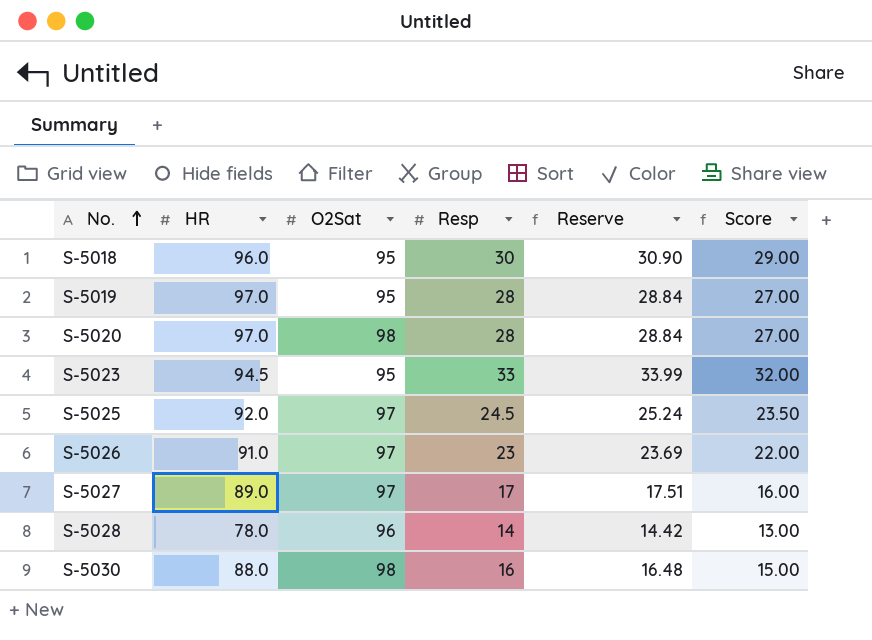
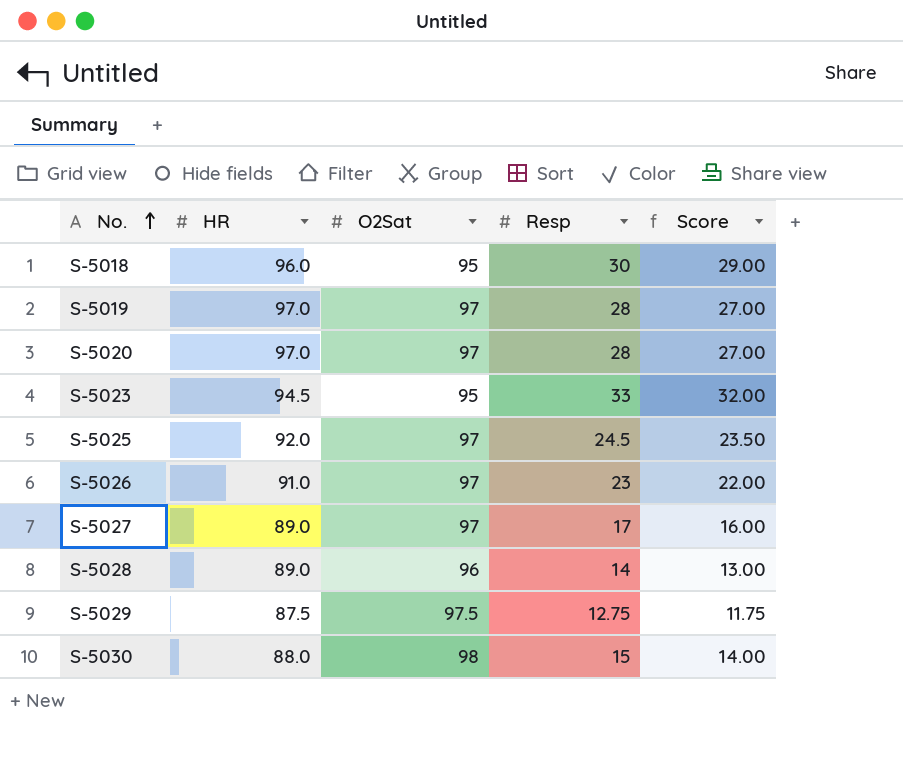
column Reserve | formula: [Resp] * 1.03 -> none
S-5019 | O2Sat: 95 -> 97
S-5020 | O2Sat: 98 -> 97
S-5028 | HR: 78.0 -> 89.0
row S-5029: none -> 87.5 | 97.5 | 12.75 | 11.75
S-5030 | Resp: 16 -> 15
S-5030 | Score: 15.00 -> 14.00

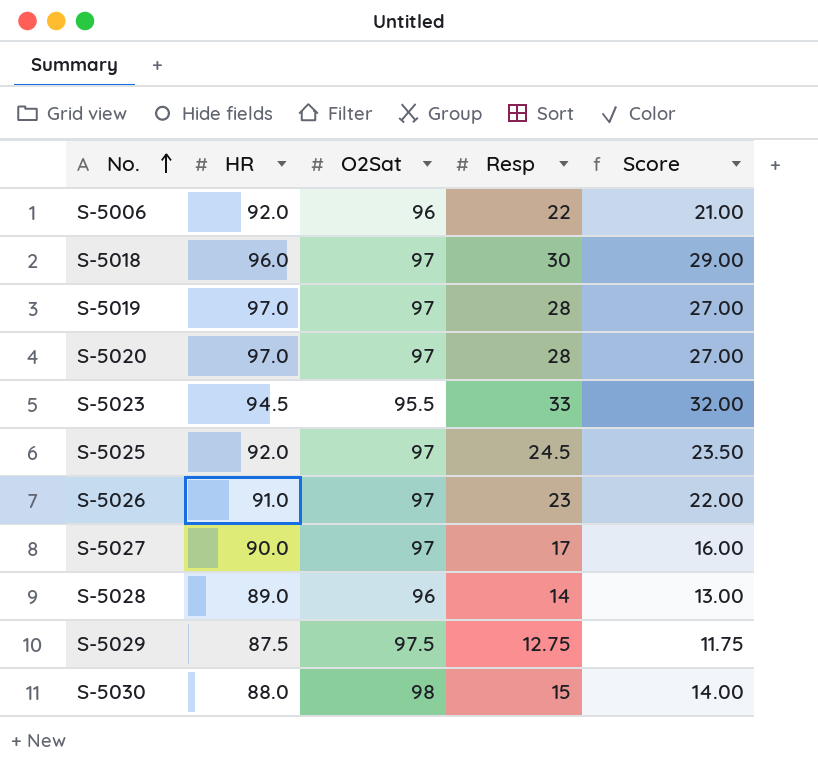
row S-5006: none -> 92.0 | 96 | 22 | 21.00
S-5018 | O2Sat: 95 -> 97
S-5023 | O2Sat: 95 -> 95.5
S-5027 | HR: 89.0 -> 90.0

